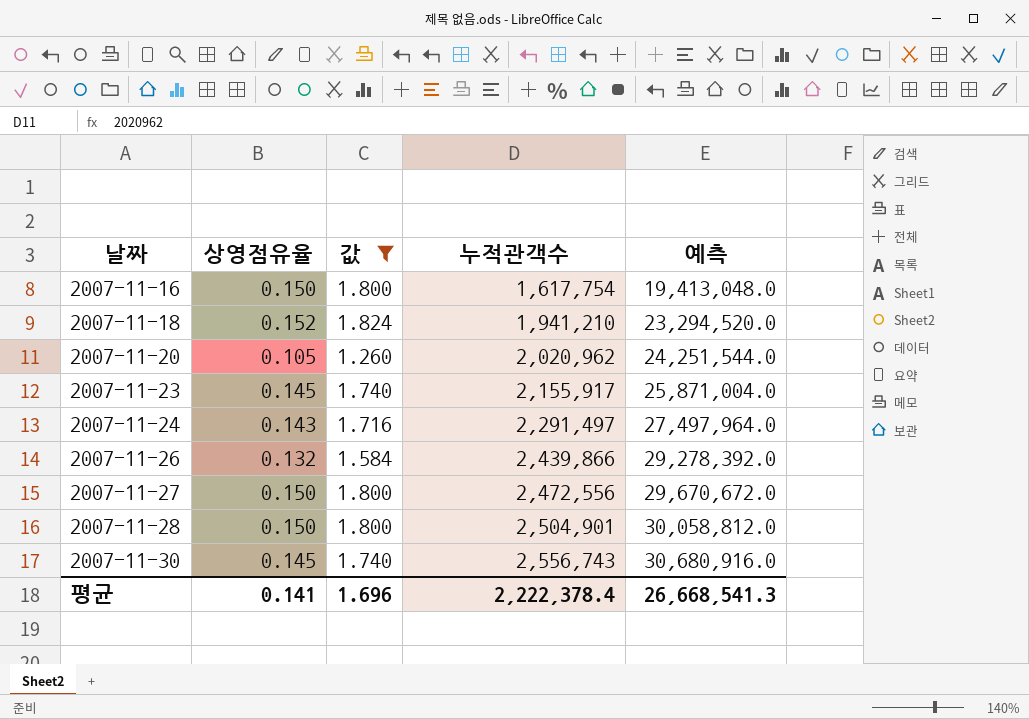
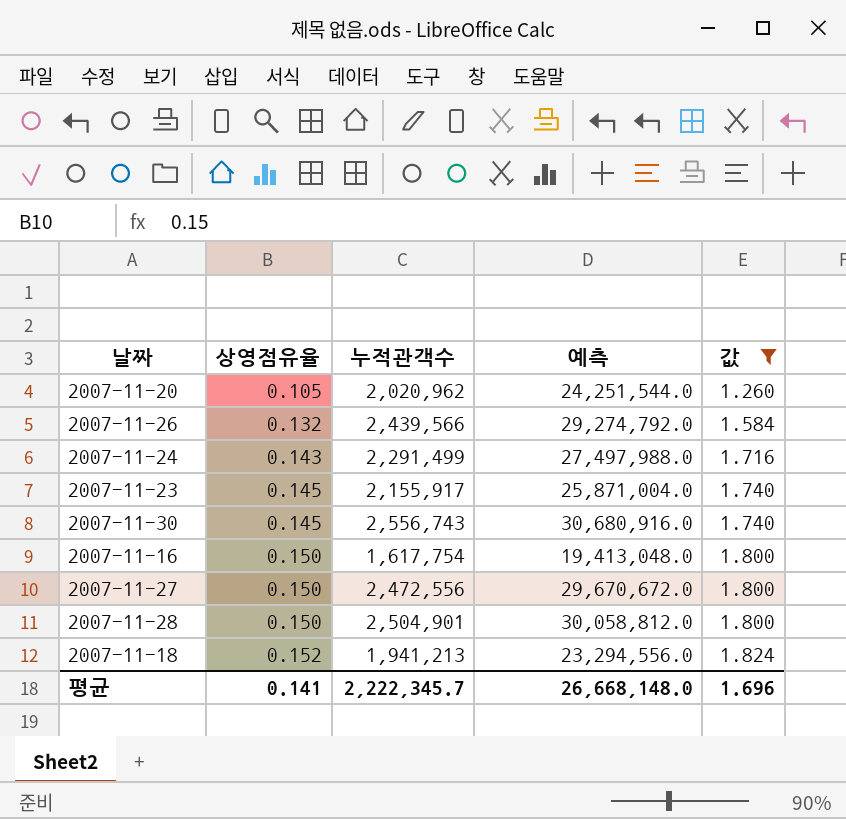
row order: 날짜 ascending -> 상영점유율 ascending
column 값 | position: 3 -> 5
2007-11-26 | 누적관객수: 2,439,866 -> 2,439,566
2007-11-26 | 예측: 29,278,392.0 -> 29,274,792.0
2007-11-24 | 누적관객수: 2,291,497 -> 2,291,499
2007-11-24 | 예측: 27,497,964.0 -> 27,497,988.0
2007-11-18 | 누적관객수: 1,941,210 -> 1,941,213
2007-11-18 | 예측: 23,294,520.0 -> 23,294,556.0
평균 | 누적관객수: 2,222,378.4 -> 2,222,345.7
평균 | 예측: 26,668,541.3 -> 26,668,148.0

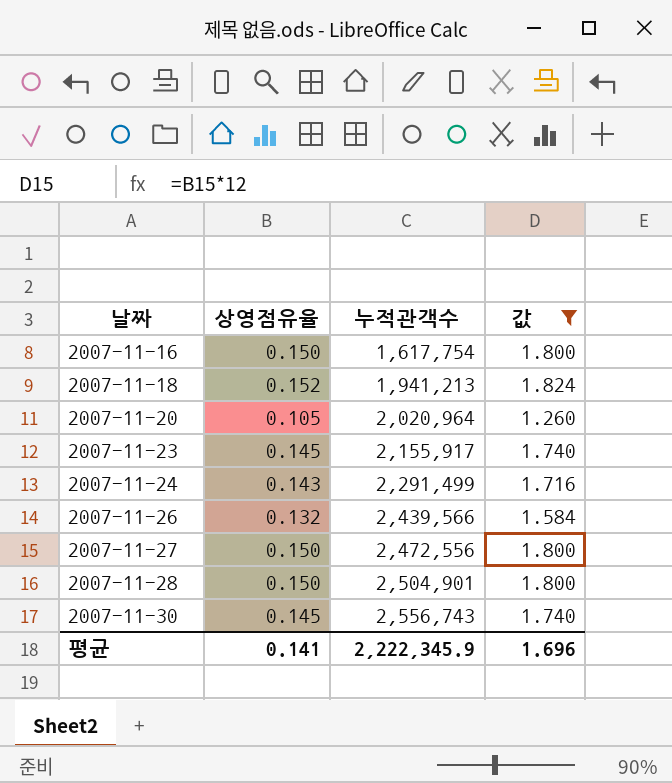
row order: 상영점유율 ascending -> 날짜 ascending
column 예측 | formula: [누적관객수] * 12 -> none
2007-11-20 | 누적관객수: 2,020,962 -> 2,020,964
평균 | 누적관객수: 2,222,345.7 -> 2,222,345.9

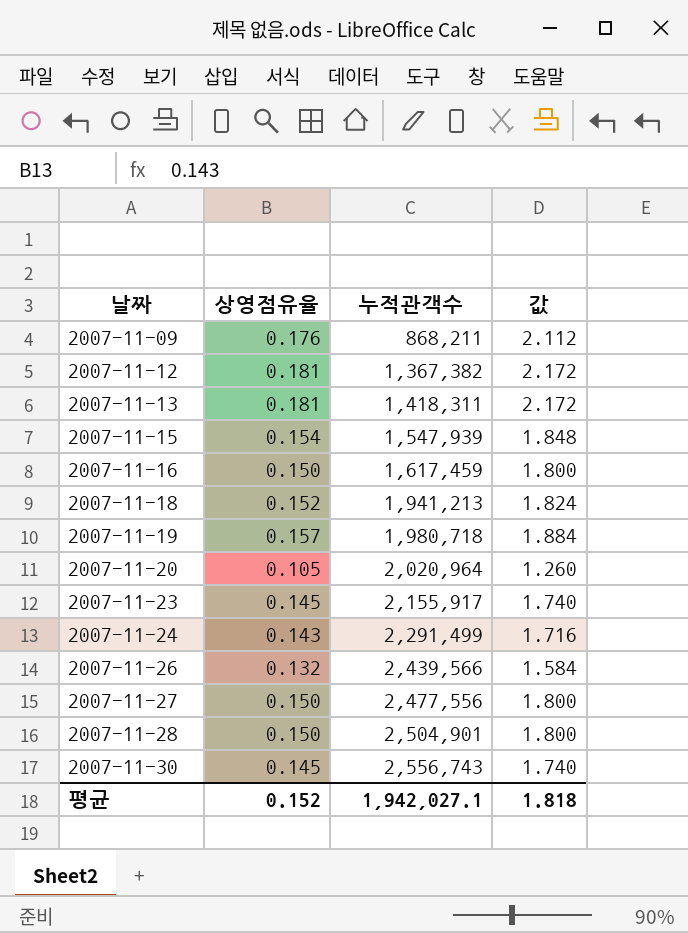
filter: 값 <= 1.824 -> none
2007-11-16 | 누적관객수: 1,617,754 -> 1,617,459
2007-11-27 | 누적관객수: 2,472,556 -> 2,477,556
평균 | 상영점유율: 0.141 -> 0.152
평균 | 누적관객수: 2,222,345.9 -> 1,942,027.1
평균 | 값: 1.696 -> 1.818

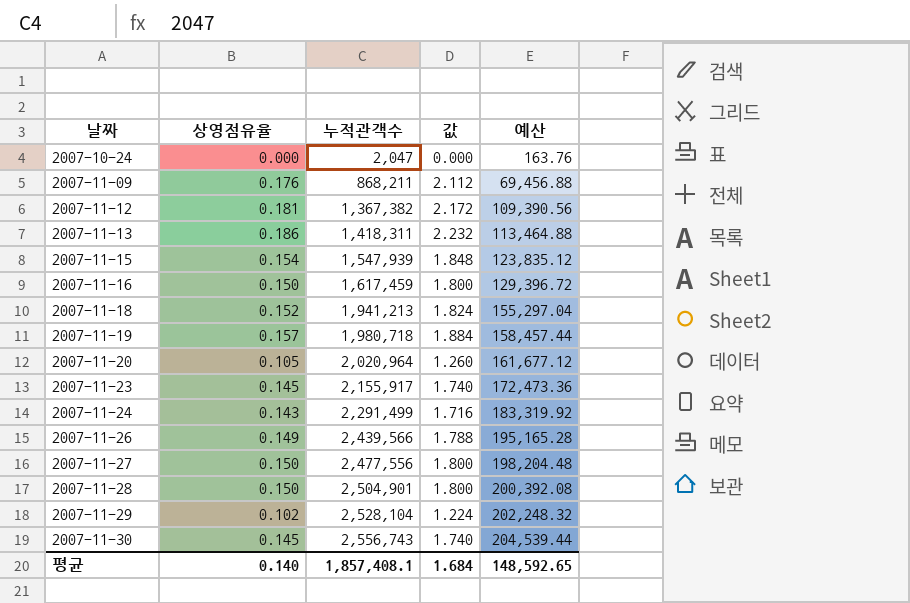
column 예산 | formula: none -> [누적관객수] * 0.08
row 2007-10-24: none -> 0.000 | 2,047 | 0.000 | 163.76
2007-11-13 | 상영점유율: 0.181 -> 0.186
2007-11-13 | 값: 2.172 -> 2.232
2007-11-26 | 상영점유율: 0.132 -> 0.149
2007-11-26 | 값: 1.584 -> 1.788
row 2007-11-29: none -> 0.102 | 2,528,104 | 1.224 | 202,248.32
평균 | 상영점유율: 0.152 -> 0.140
평균 | 누적관객수: 1,942,027.1 -> 1,857,408.1
평균 | 값: 1.818 -> 1.684

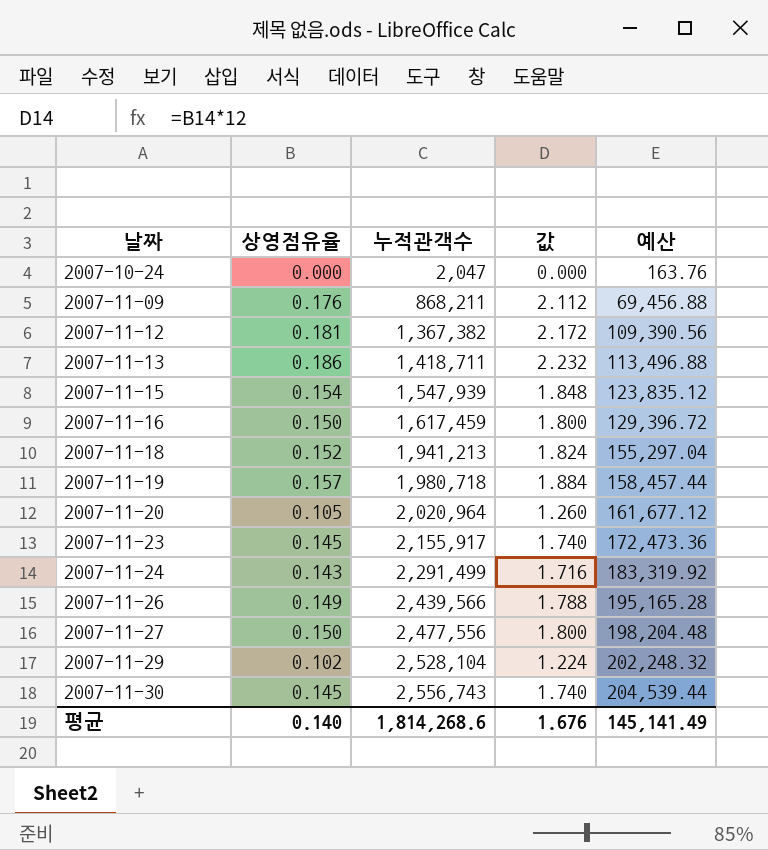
row 2007-11-28: 0.150 | 2,504,901 | 1.800 | 200,392.08 -> none
2007-11-13 | 누적관객수: 1,418,311 -> 1,418,711
2007-11-13 | 예산: 113,464.88 -> 113,496.88
평균 | 누적관객수: 1,857,408.1 -> 1,814,268.6
평균 | 값: 1.684 -> 1.676
평균 | 예산: 148,592.65 -> 145,141.49

